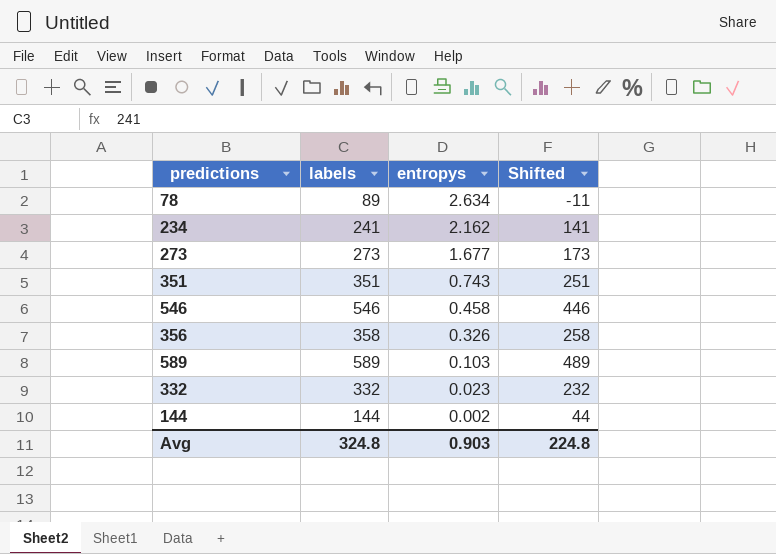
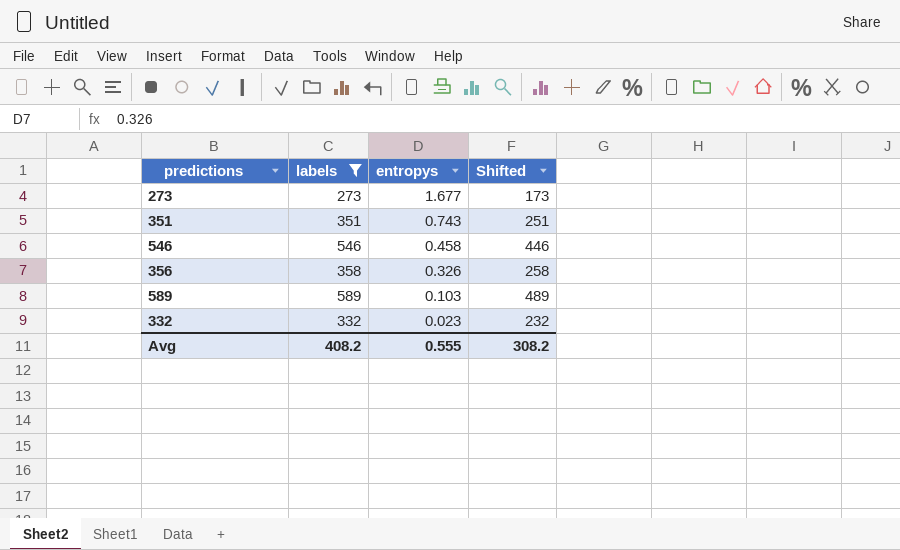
filter: none -> labels >= 273
Avg | labels: 324.8 -> 408.2
Avg | entropys: 0.903 -> 0.555
Avg | Shifted: 224.8 -> 308.2

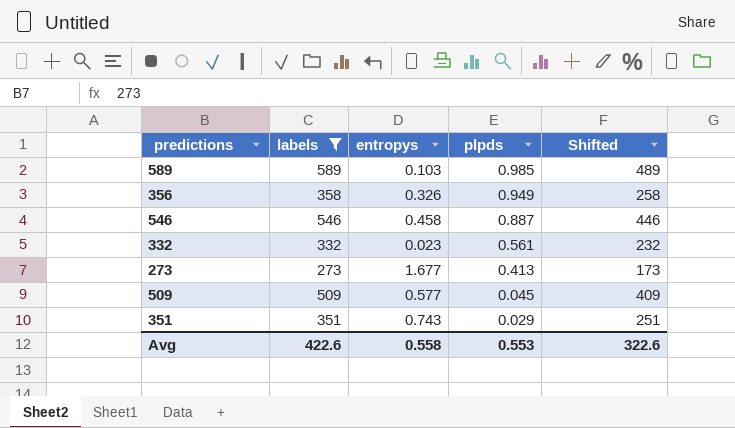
row order: entropys descending -> plpds descending
column plpds | position: none -> 4
row 509: none -> 509 | 0.577 | 0.045 | 409
Avg | labels: 408.2 -> 422.6
Avg | entropys: 0.555 -> 0.558
Avg | Shifted: 308.2 -> 322.6

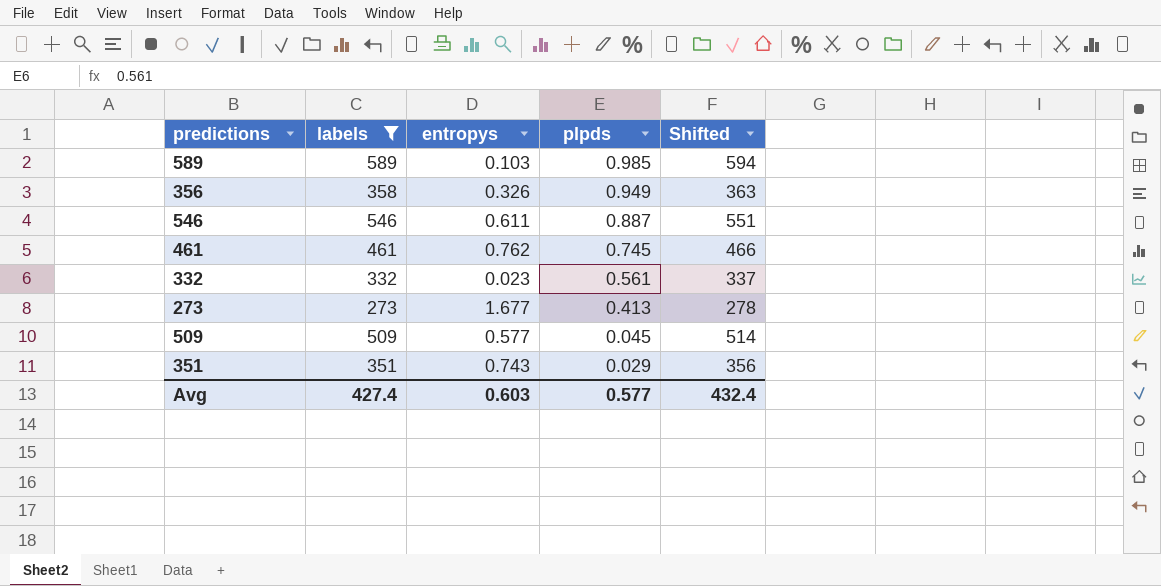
column Shifted | formula: [labels] - 100 -> [labels] + 5
546 | entropys: 0.458 -> 0.611
row 461: none -> 461 | 0.762 | 0.745 | 466
Avg | labels: 422.6 -> 427.4
Avg | entropys: 0.558 -> 0.603
Avg | plpds: 0.553 -> 0.577
Avg | Shifted: 322.6 -> 432.4

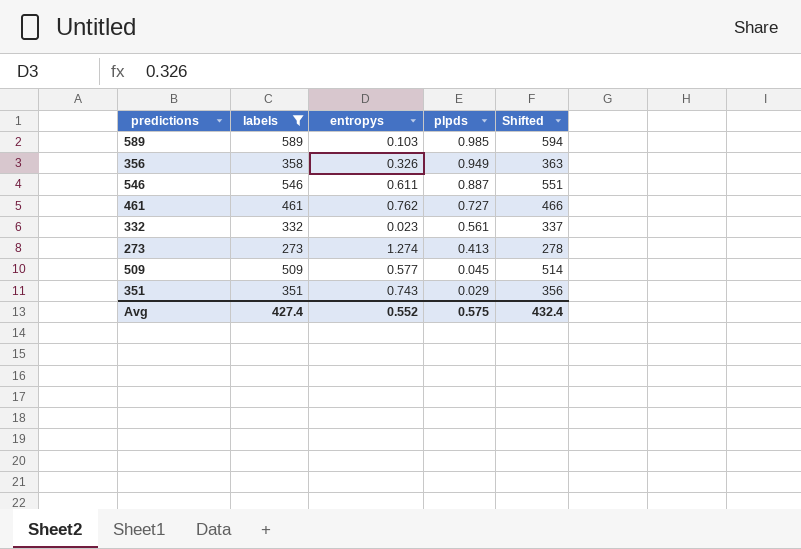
461 | plpds: 0.745 -> 0.727
273 | entropys: 1.677 -> 1.274
Avg | entropys: 0.603 -> 0.552
Avg | plpds: 0.577 -> 0.575

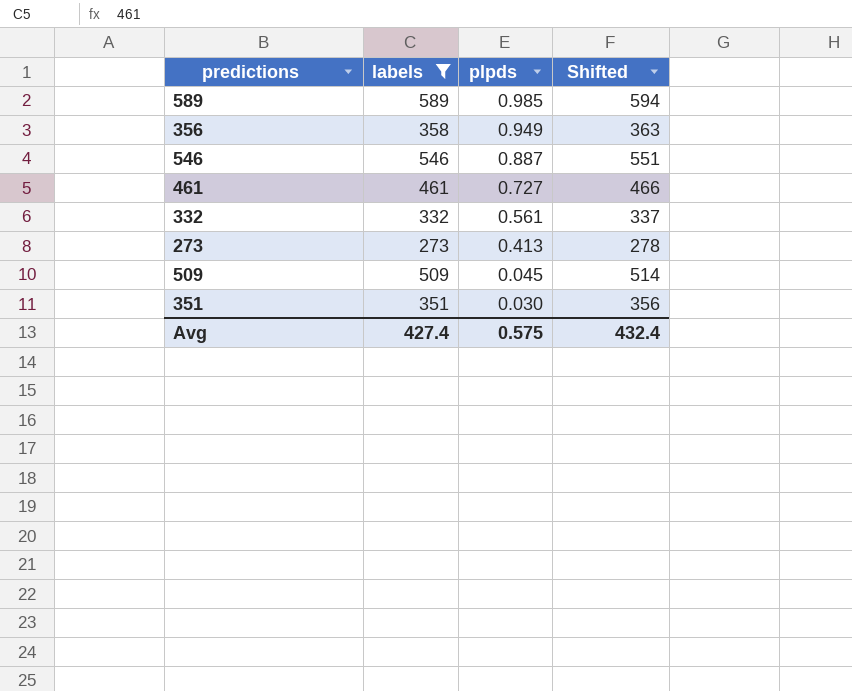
column entropys | position: 3 -> none
351 | plpds: 0.029 -> 0.030

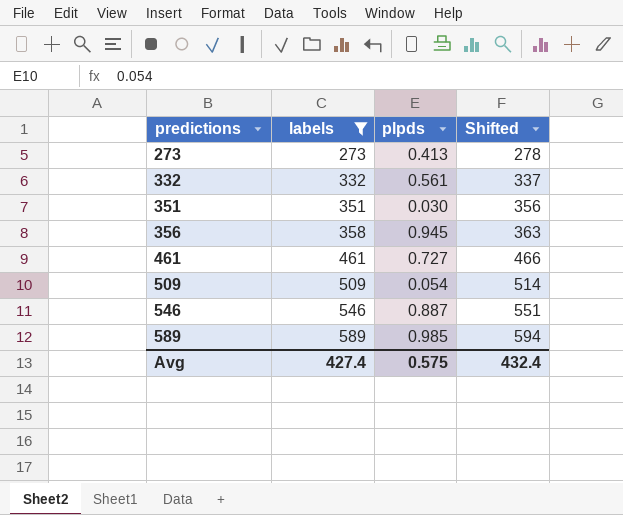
row order: plpds descending -> predictions ascending
356 | plpds: 0.949 -> 0.945
509 | plpds: 0.045 -> 0.054

